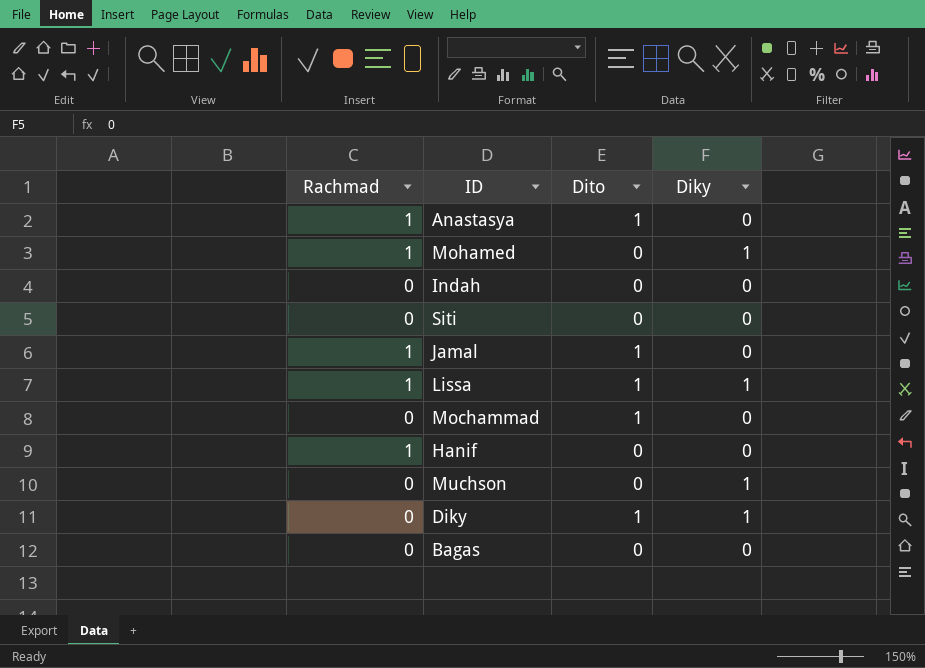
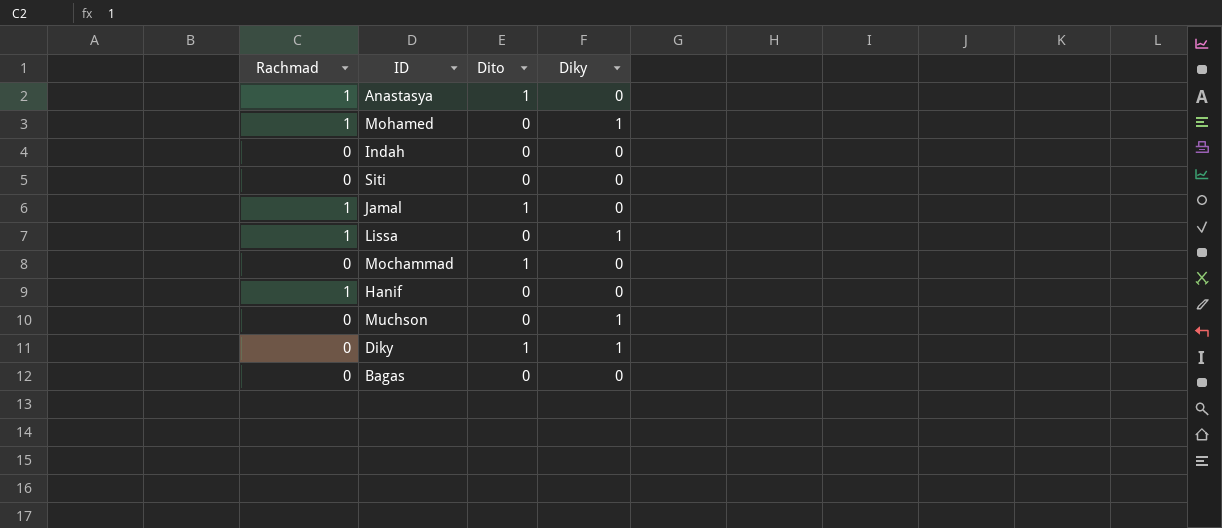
Lissa | Dito: 1 -> 0

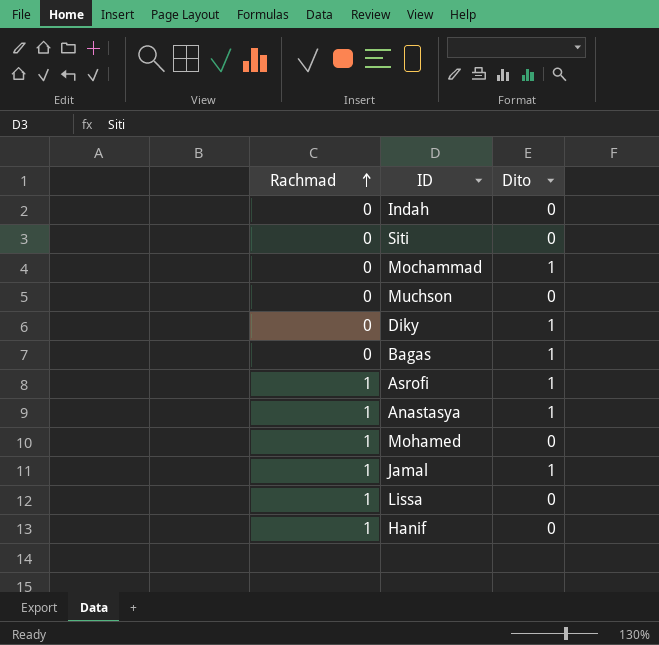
row order: none -> Rachmad ascending
column Diky | position: 4 -> none
Bagas | Dito: 0 -> 1
row Asrofi: none -> 1 | 1

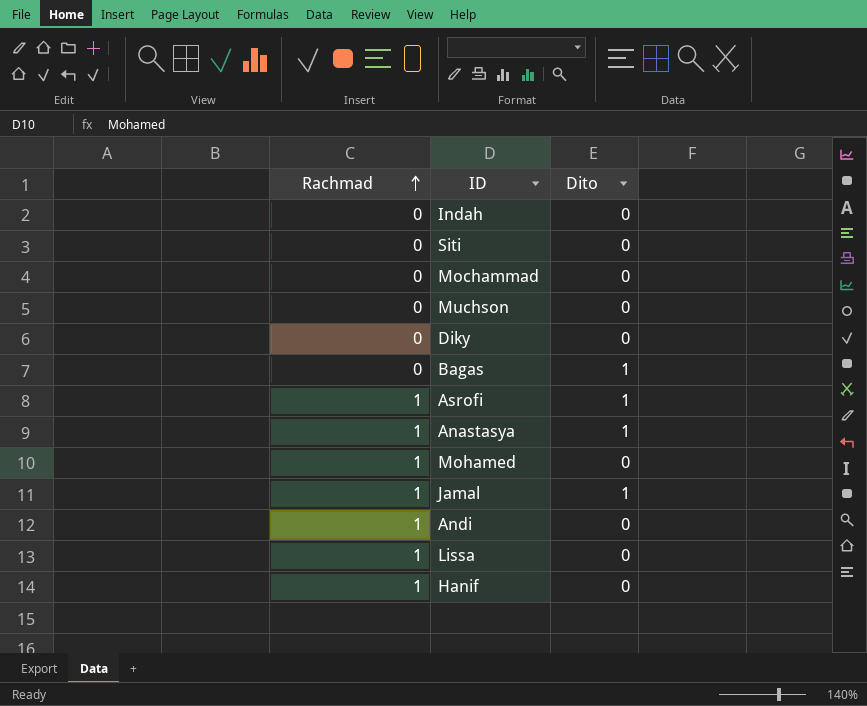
Mochammad | Dito: 1 -> 0
Diky | Dito: 1 -> 0
row Andi: none -> 1 | 0

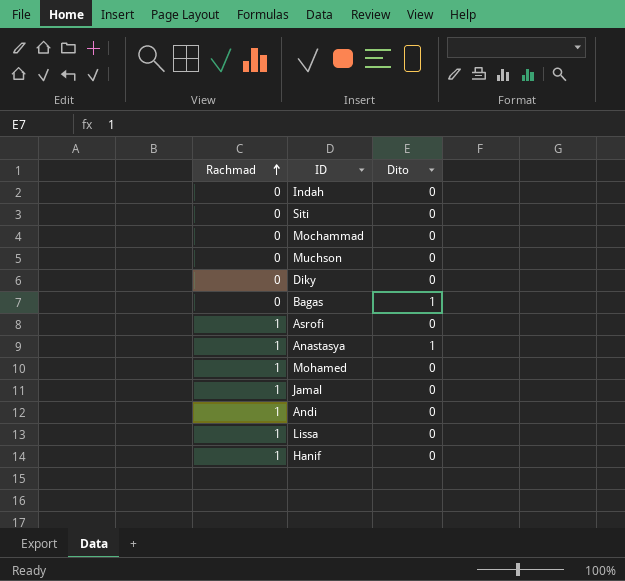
Asrofi | Dito: 1 -> 0
Jamal | Dito: 1 -> 0

